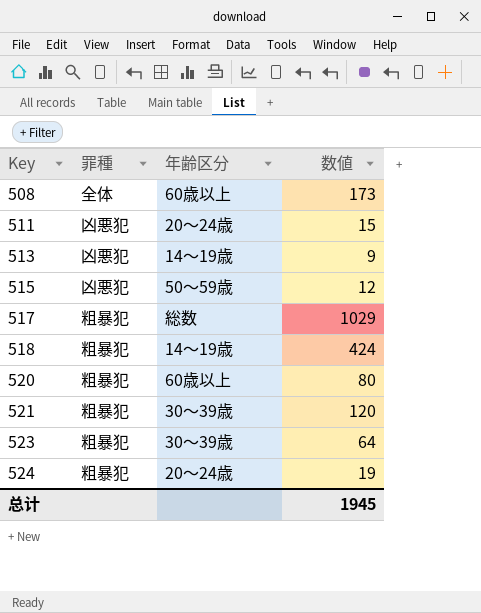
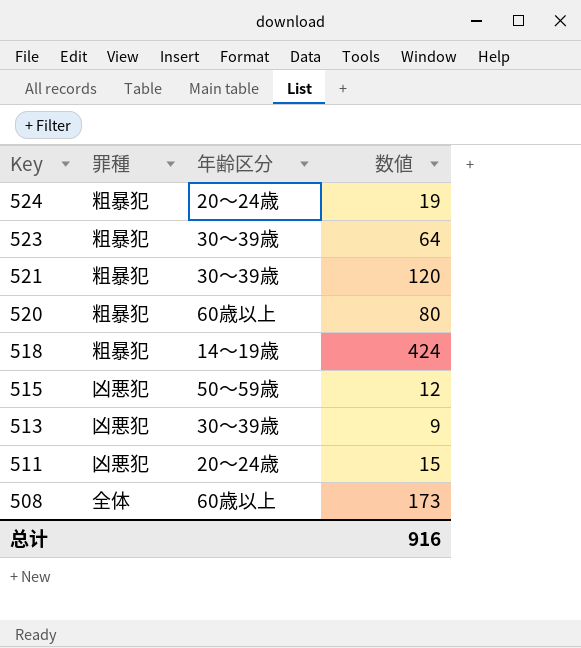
row order: Key ascending -> Key descending
row 517: 粗暴犯 | 総数 | 1029 -> none
513 | 年齢区分: 14～19歳 -> 30～39歳
总计 | 数値: 1945 -> 916

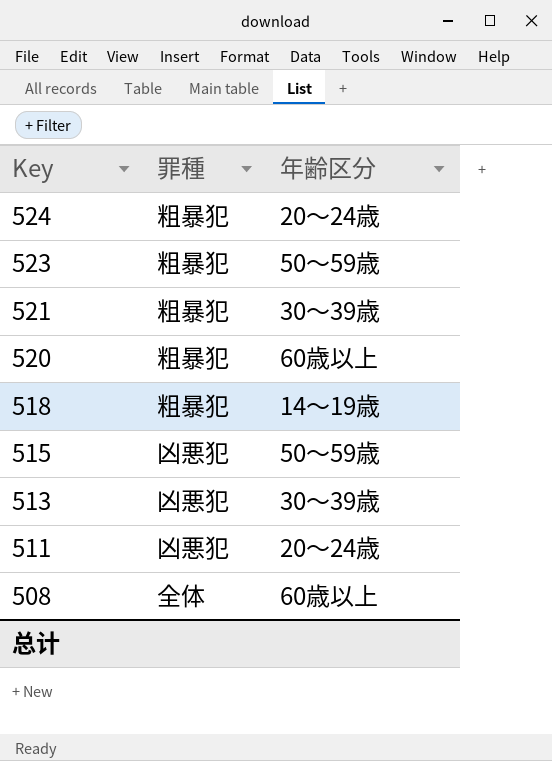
column 数値 | position: 4 -> none
523 | 年齢区分: 30～39歳 -> 50～59歳

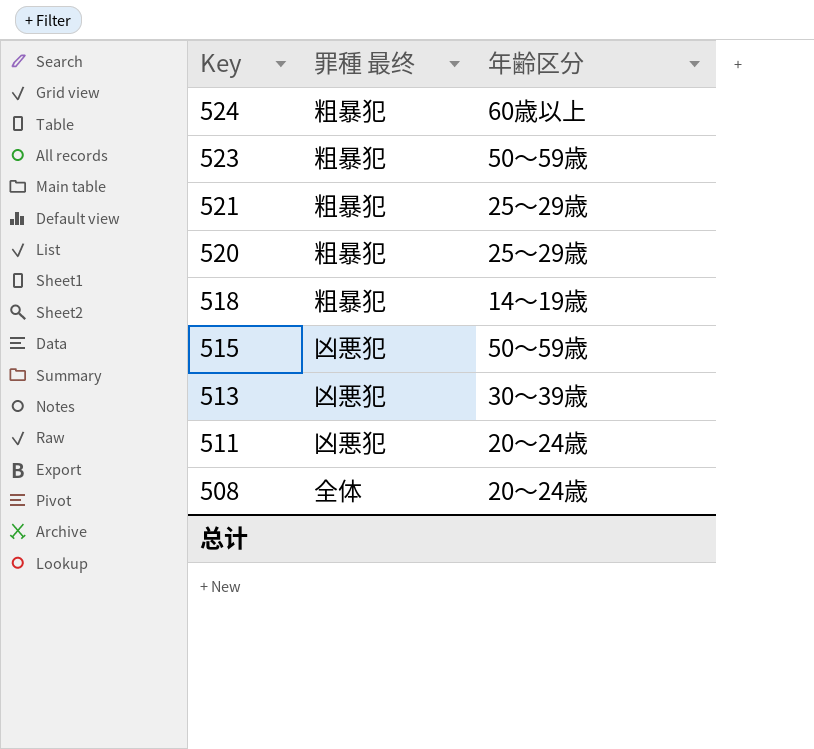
column name: 罪種 -> 罪種 最终
524 | 年齢区分: 20～24歳 -> 60歳以上
521 | 年齢区分: 30～39歳 -> 25～29歳
520 | 年齢区分: 60歳以上 -> 25～29歳
508 | 年齢区分: 60歳以上 -> 20～24歳

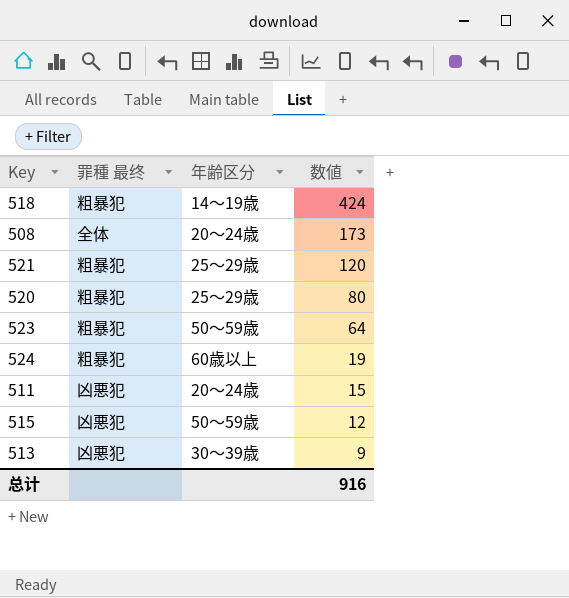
row order: Key descending -> 数値 descending
column 数値 | position: none -> 4

